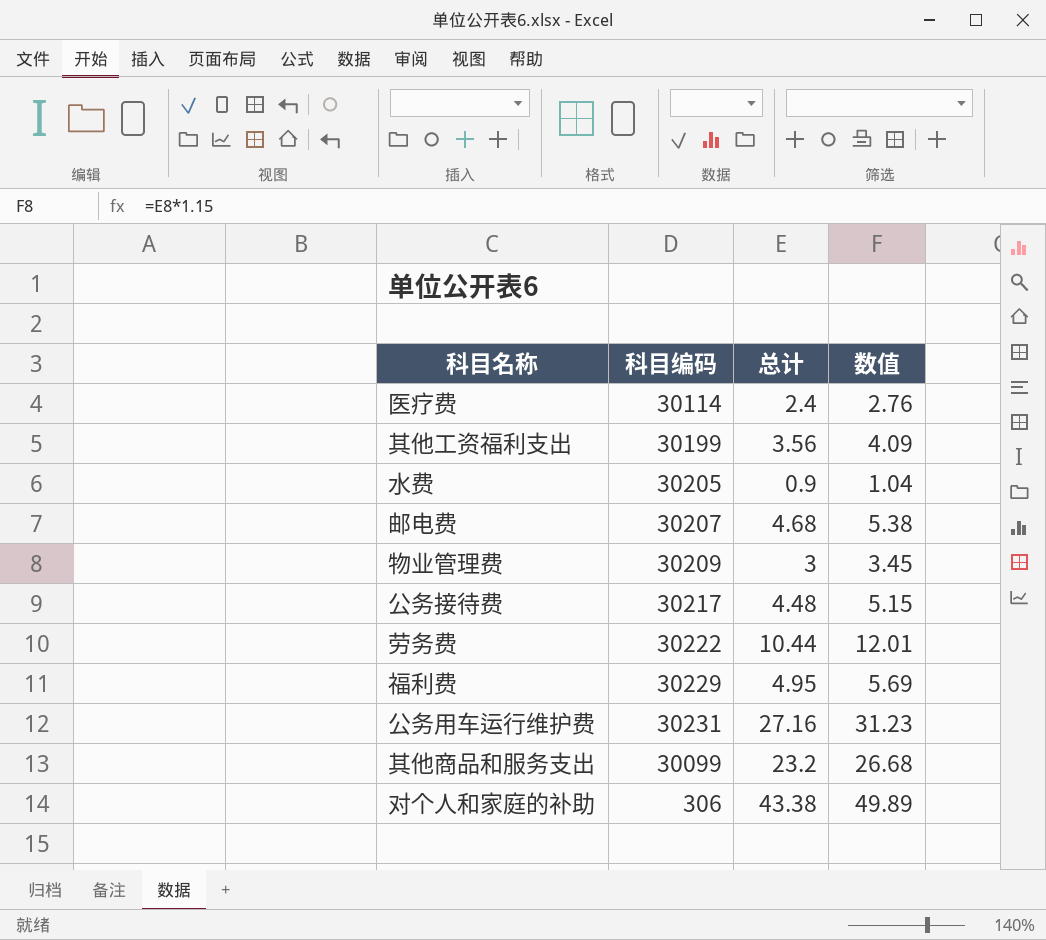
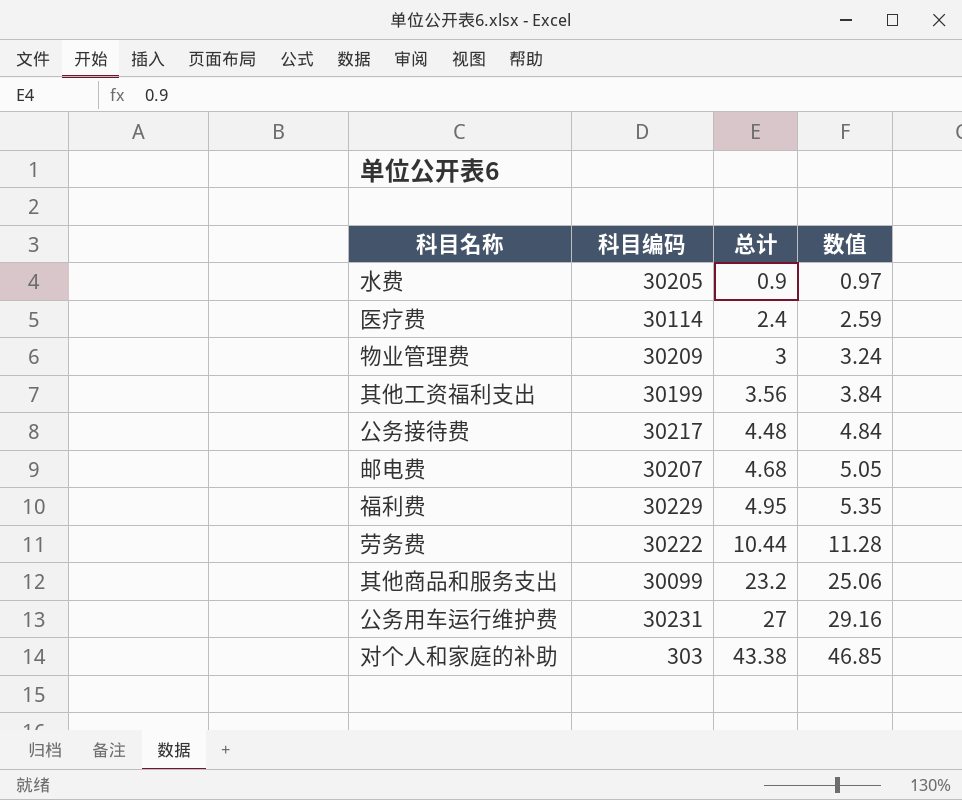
row order: none -> 总计 ascending
column 数值 | formula: [总计] * 1.15 -> [总计] * 1.08
公务用车运行维护费 | 总计: 27.16 -> 27
对个人和家庭的补助 | 科目编码: 306 -> 303

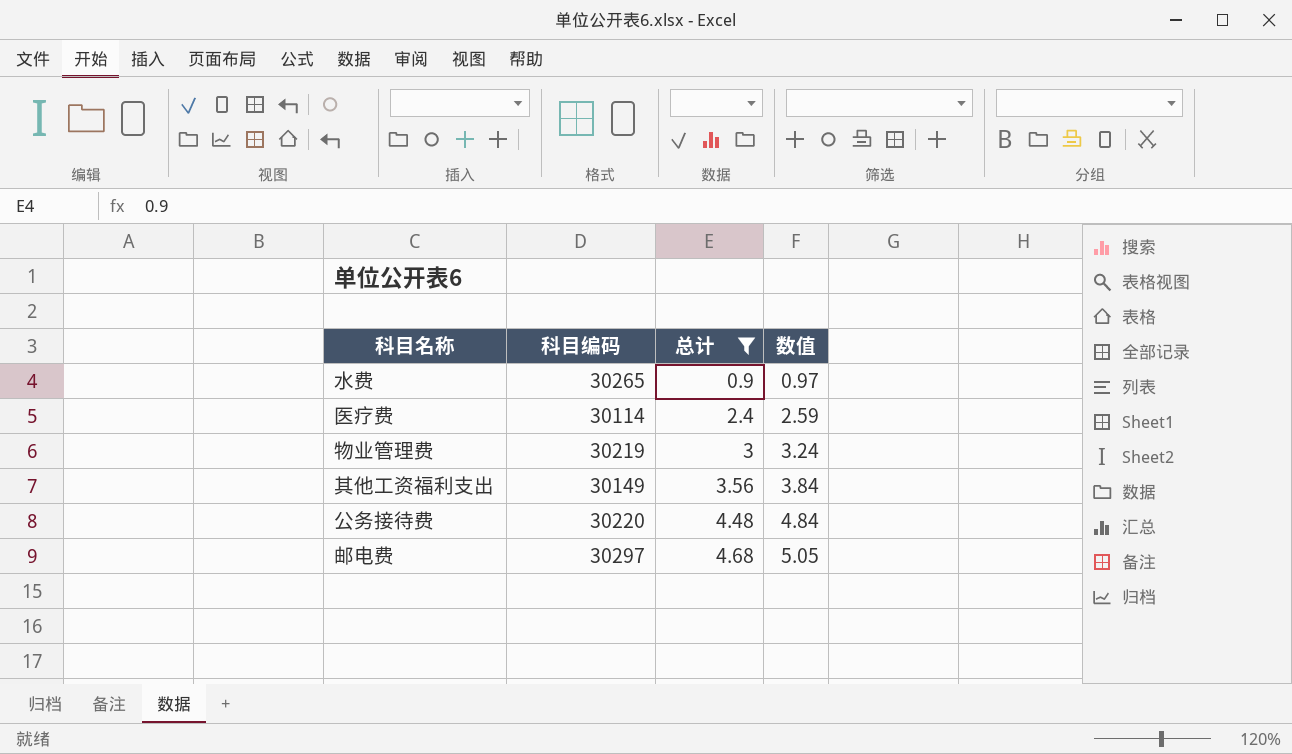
filter: none -> 总计 <= 4.68
水费 | 科目编码: 30205 -> 30265
物业管理费 | 科目编码: 30209 -> 30219
其他工资福利支出 | 科目编码: 30199 -> 30149
公务接待费 | 科目编码: 30217 -> 30220
邮电费 | 科目编码: 30207 -> 30297

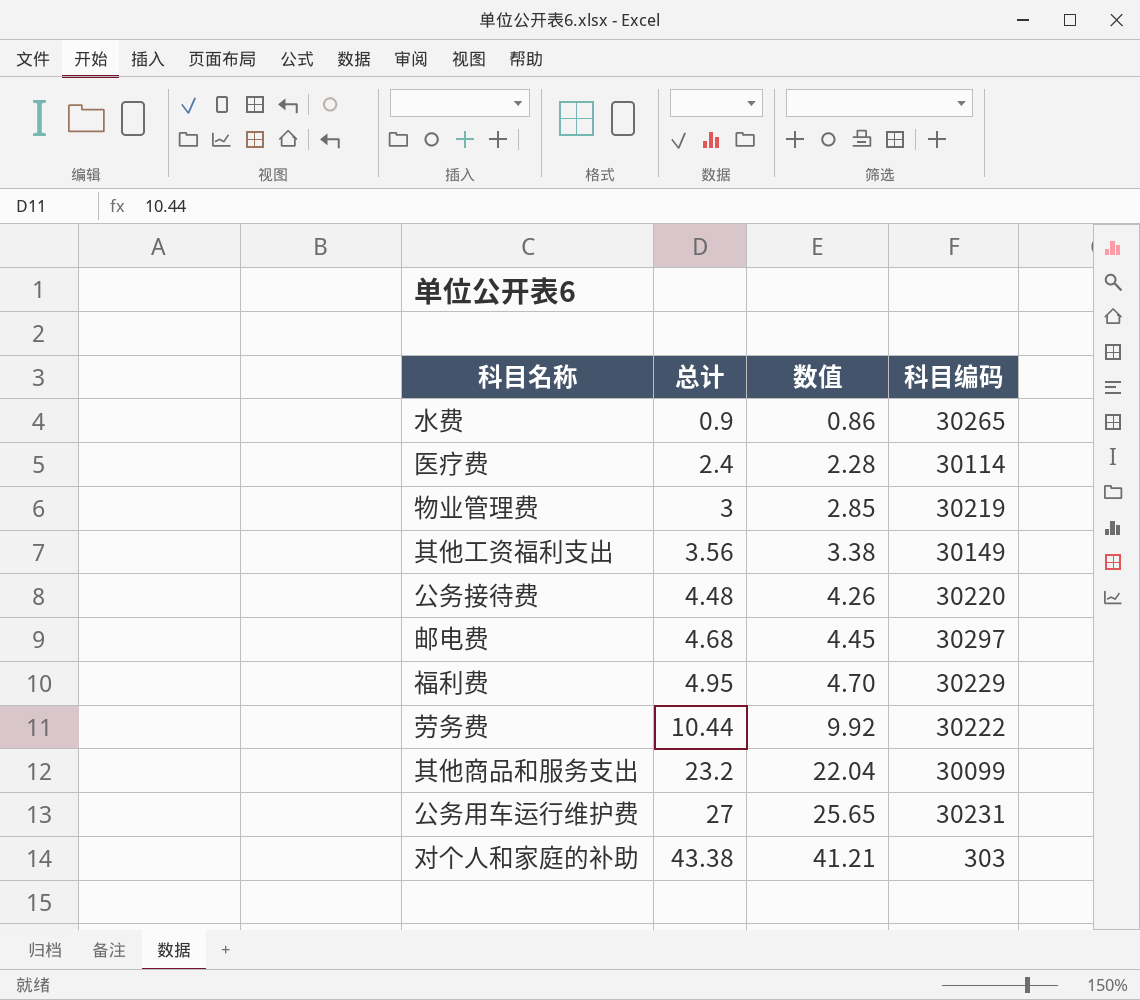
filter: 总计 <= 4.68 -> none
column 数值 | formula: [总计] * 1.08 -> [总计] * 0.95
column 科目编码 | position: 2 -> 4

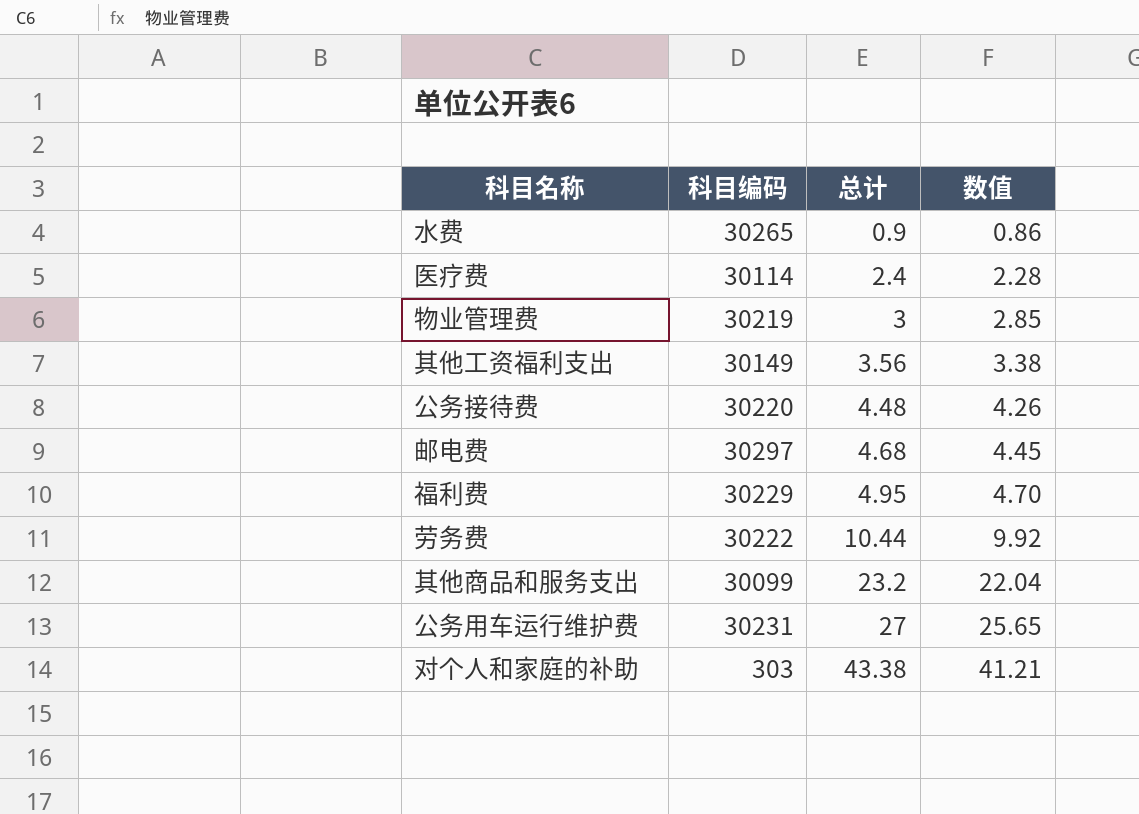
column 科目编码 | position: 4 -> 2

